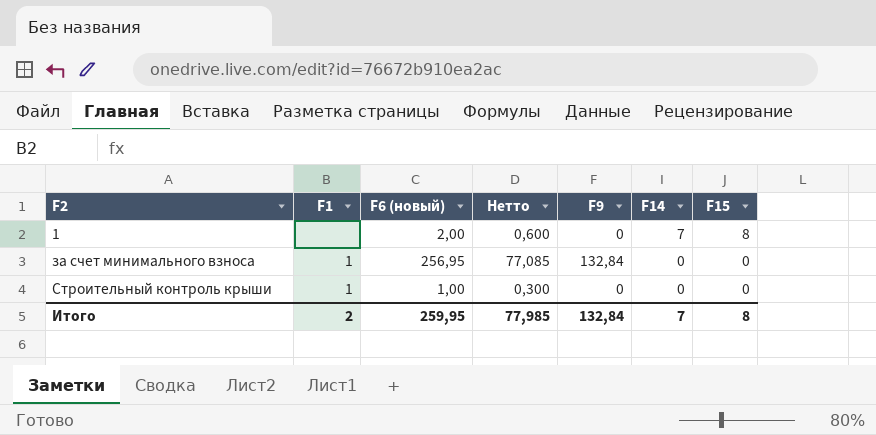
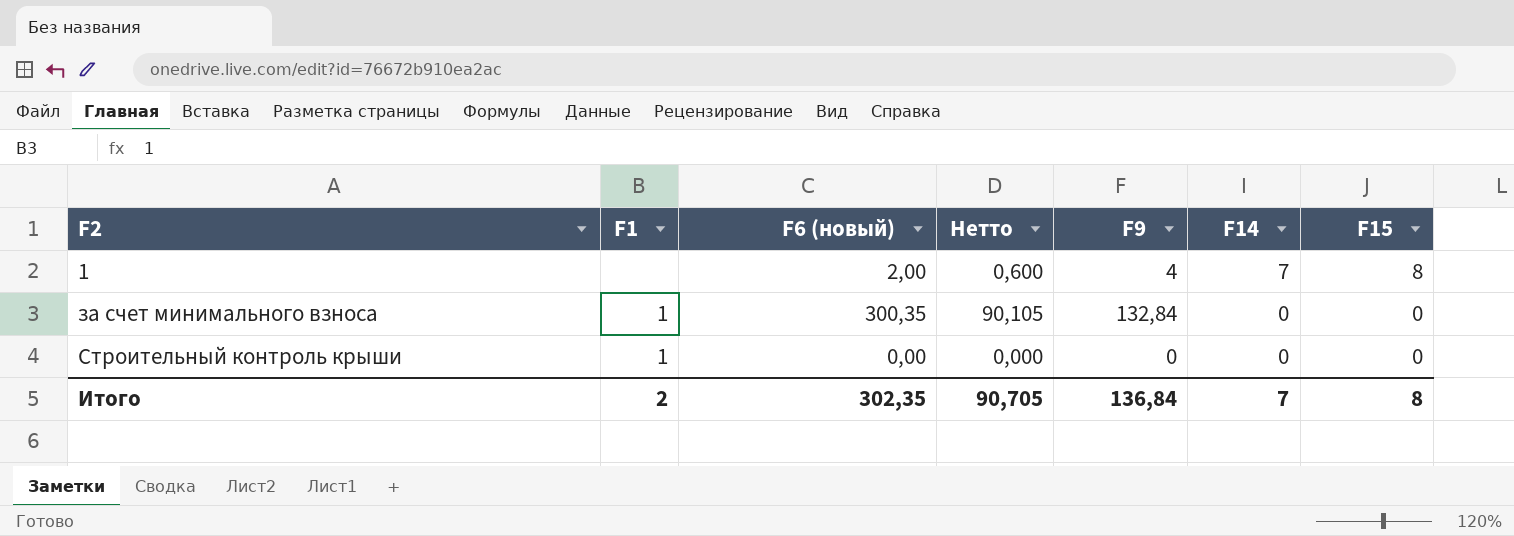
1 | F9: 0 -> 4
за счет минимального взноса | F6 (новый): 256,95 -> 300,35
за счет минимального взноса | Нетто: 77,085 -> 90,105
Строительный контроль крыши | F6 (новый): 1,00 -> 0,00
Строительный контроль крыши | Нетто: 0,300 -> 0,000
Итого | F6 (новый): 259,95 -> 302,35
Итого | Нетто: 77,985 -> 90,705
Итого | F9: 132,84 -> 136,84

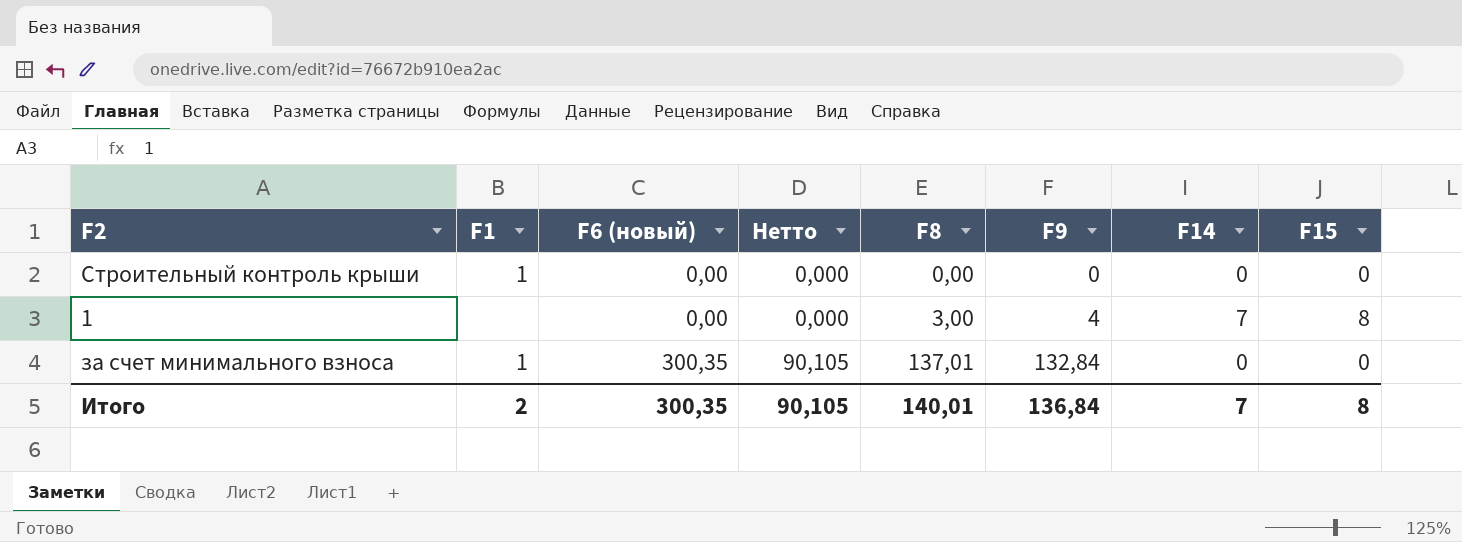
row order: F2 ascending -> F6 (новый) ascending
column F8 | position: none -> 5
1 | F6 (новый): 2,00 -> 0,00
1 | Нетто: 0,600 -> 0,000
Итого | F6 (новый): 302,35 -> 300,35
Итого | Нетто: 90,705 -> 90,105

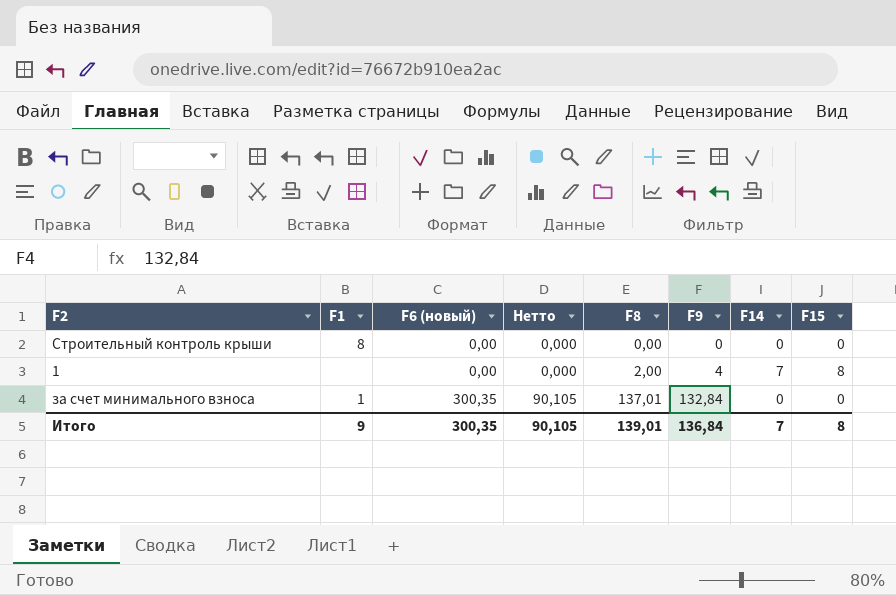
Строительный контроль крыши | F1: 1 -> 8
1 | F8: 3,00 -> 2,00
Итого | F1: 2 -> 9
Итого | F8: 140,01 -> 139,01

